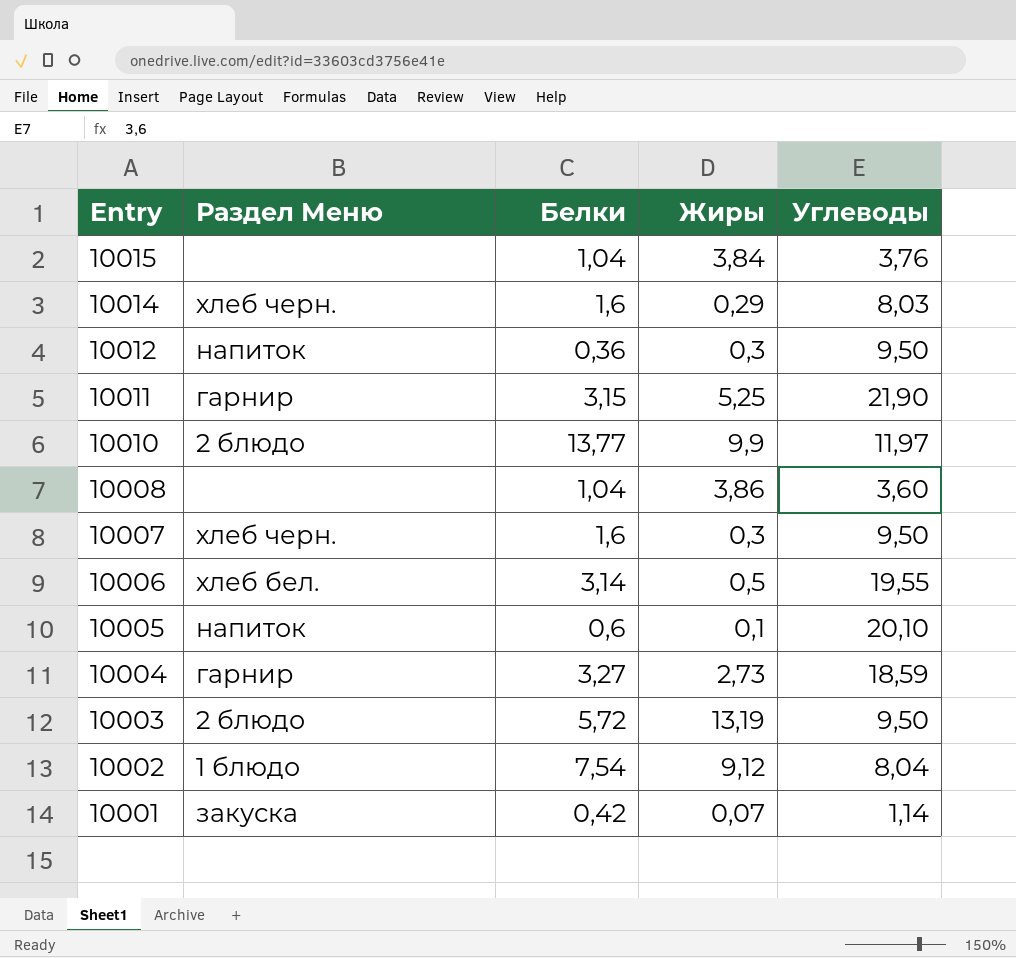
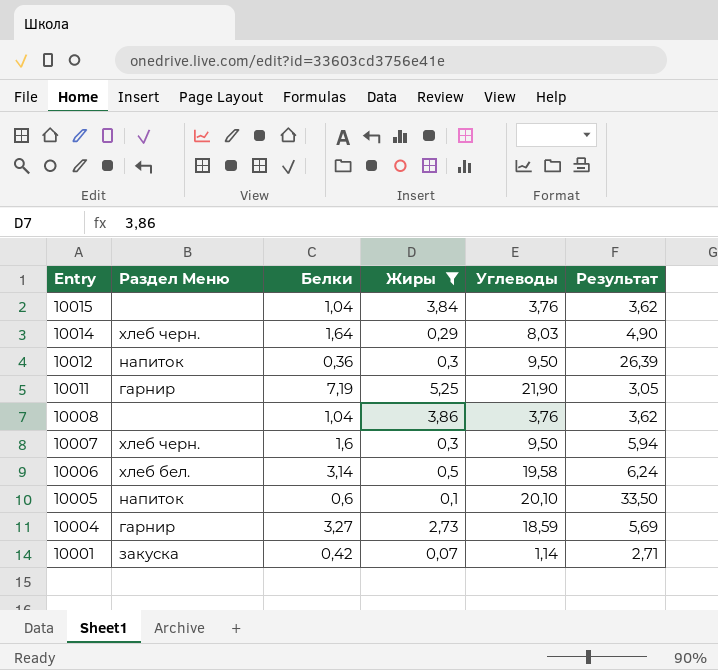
filter: none -> Жиры <= 5,25
column Результат | formula: none -> [Углеводы] / [Белки]
10014 | Белки: 1,6 -> 1,64
10011 | Белки: 3,15 -> 7,19
10008 | Углеводы: 3,60 -> 3,76
10006 | Углеводы: 19,55 -> 19,58

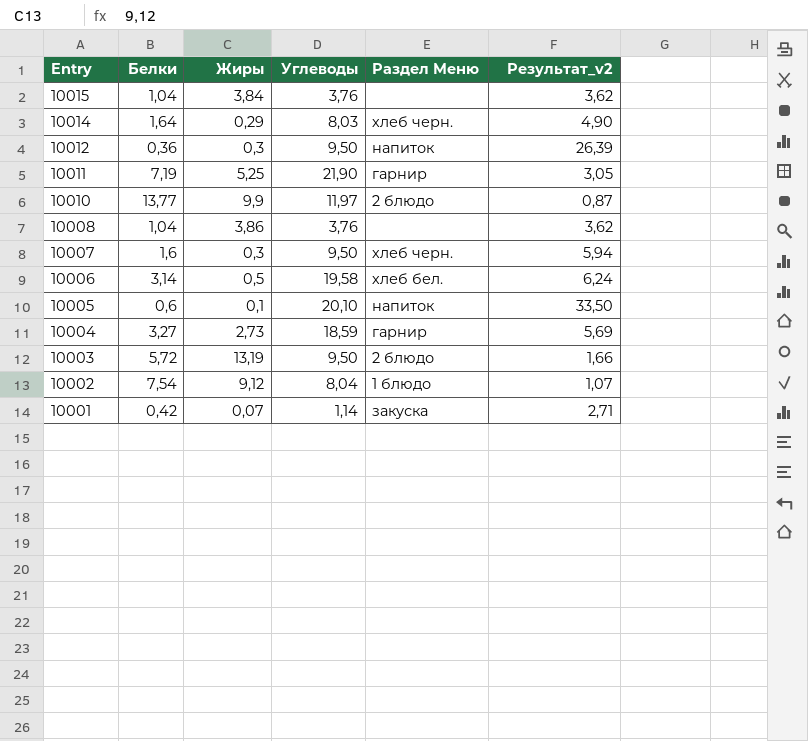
filter: Жиры <= 5,25 -> none
column Раздел Меню | position: 2 -> 5
column name: Результат -> Результат_v2

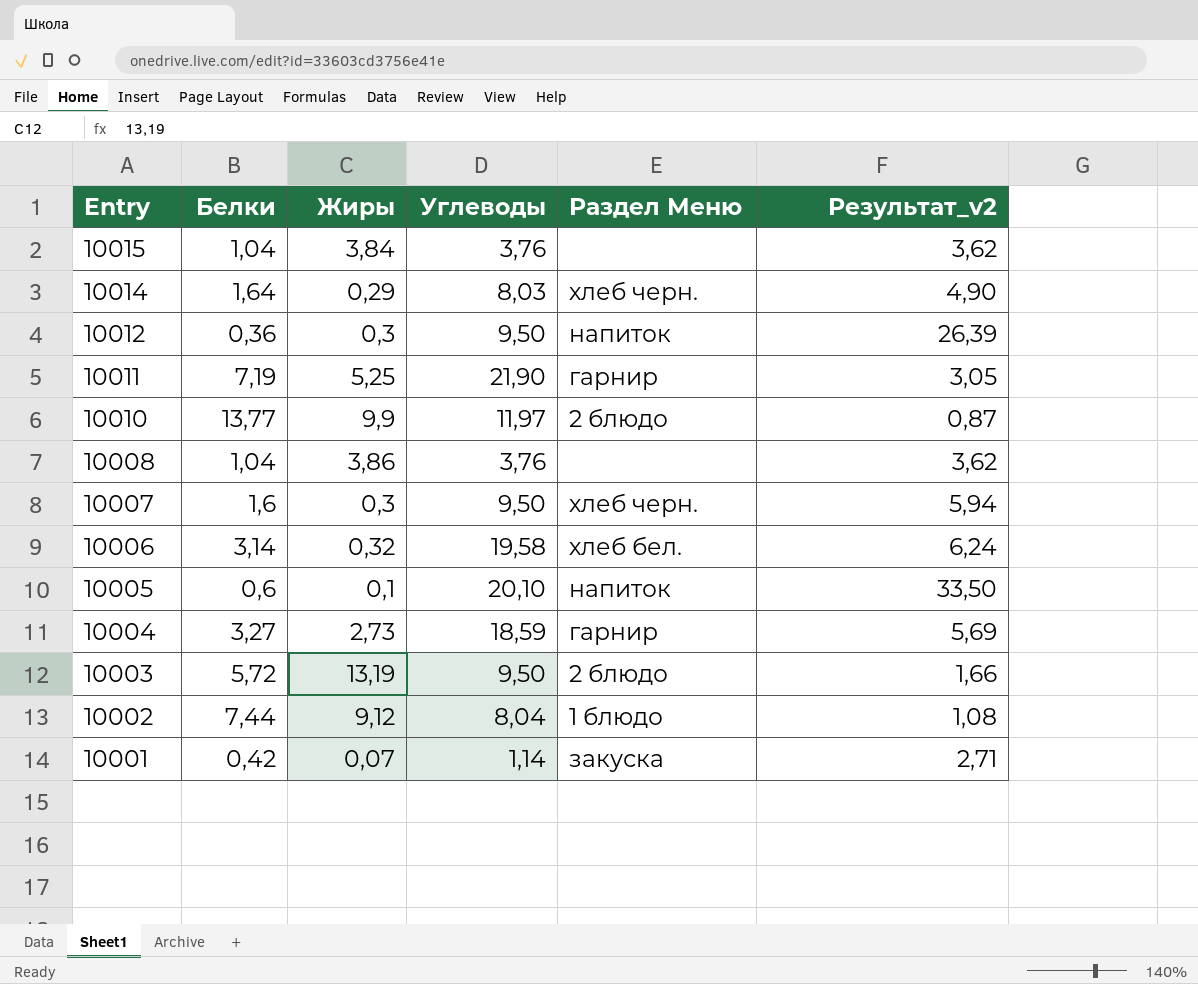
10006 | Жиры: 0,5 -> 0,32
10002 | Белки: 7,54 -> 7,44
10002 | Результат_v2: 1,07 -> 1,08

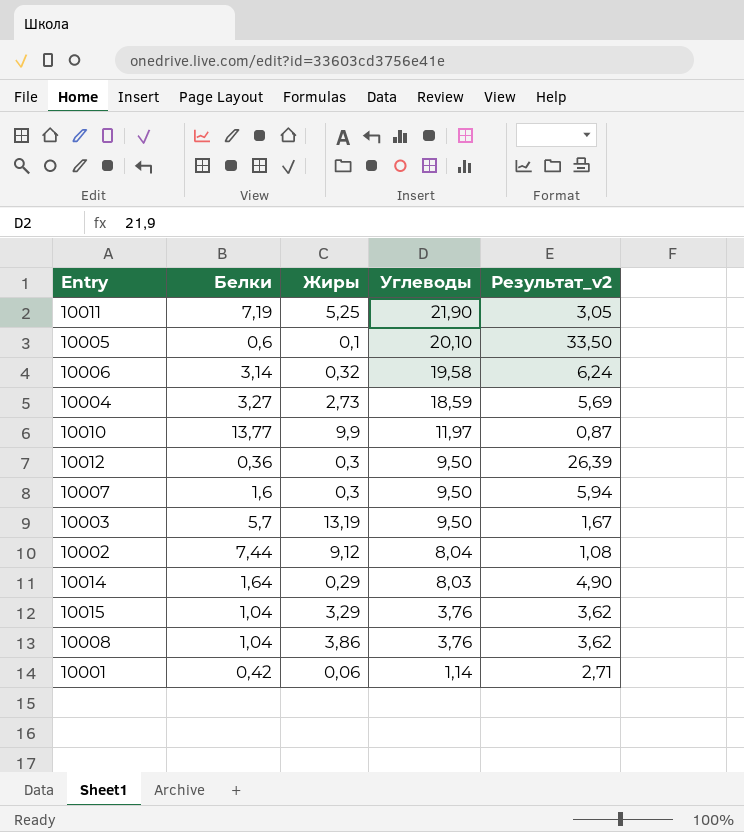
row order: Entry descending -> Углеводы descending
column Раздел Меню | position: 5 -> none
10003 | Белки: 5,72 -> 5,7
10003 | Результат_v2: 1,66 -> 1,67
10015 | Жиры: 3,84 -> 3,29
10001 | Жиры: 0,07 -> 0,06

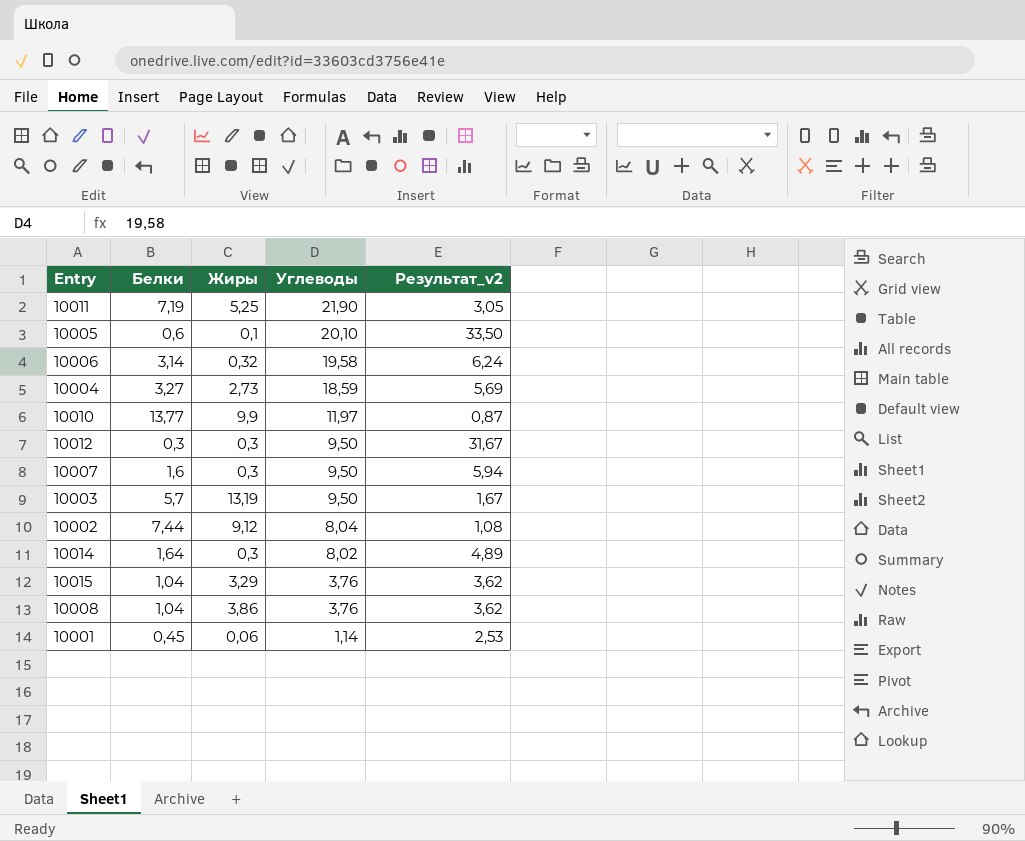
10012 | Белки: 0,36 -> 0,3
10012 | Результат_v2: 26,39 -> 31,67
10014 | Жиры: 0,29 -> 0,3
10014 | Углеводы: 8,03 -> 8,02
10014 | Результат_v2: 4,90 -> 4,89
10001 | Белки: 0,42 -> 0,45
10001 | Результат_v2: 2,71 -> 2,53

